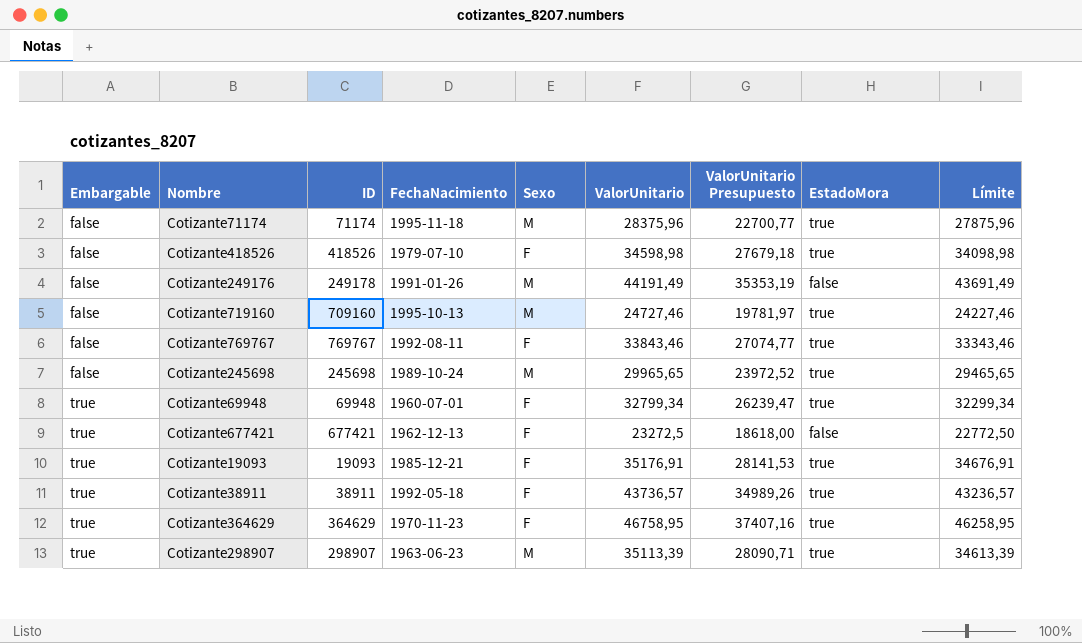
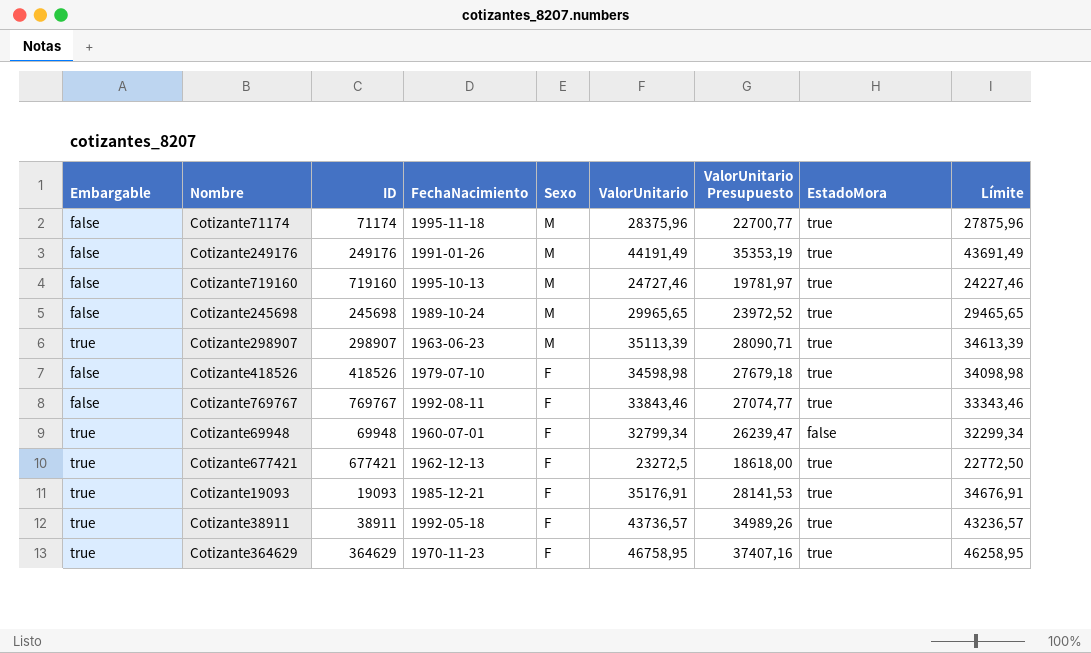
row order: Embargable ascending -> Sexo descending
Cotizante249176 | ID: 249178 -> 249176
Cotizante249176 | EstadoMora: false -> true
Cotizante719160 | ID: 709160 -> 719160
Cotizante69948 | EstadoMora: true -> false
Cotizante677421 | EstadoMora: false -> true

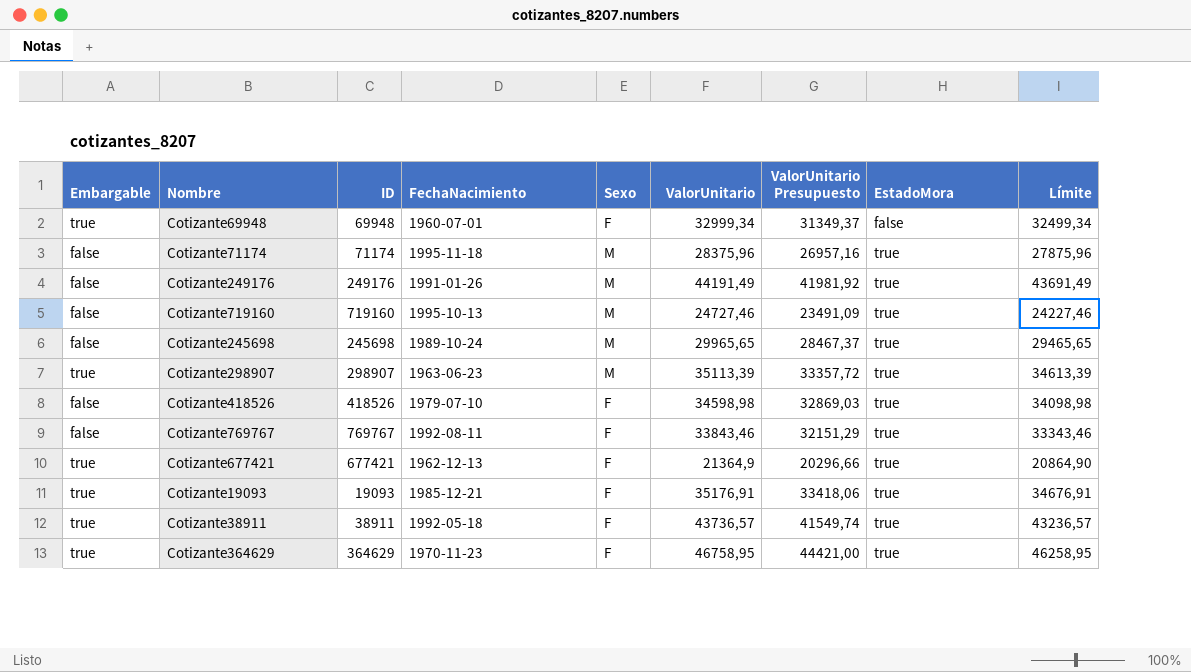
row order: Sexo descending -> EstadoMora ascending
column ValorUnitario Presupuesto | formula: [ValorUnitario] * 0,8 -> [ValorUnitario] * 0,95
Cotizante69948 | ValorUnitario: 32799,34 -> 32999,34
Cotizante69948 | Límite: 32299,34 -> 32499,34
Cotizante677421 | ValorUnitario: 23272,5 -> 21364,9
Cotizante677421 | Límite: 22772,50 -> 20864,90

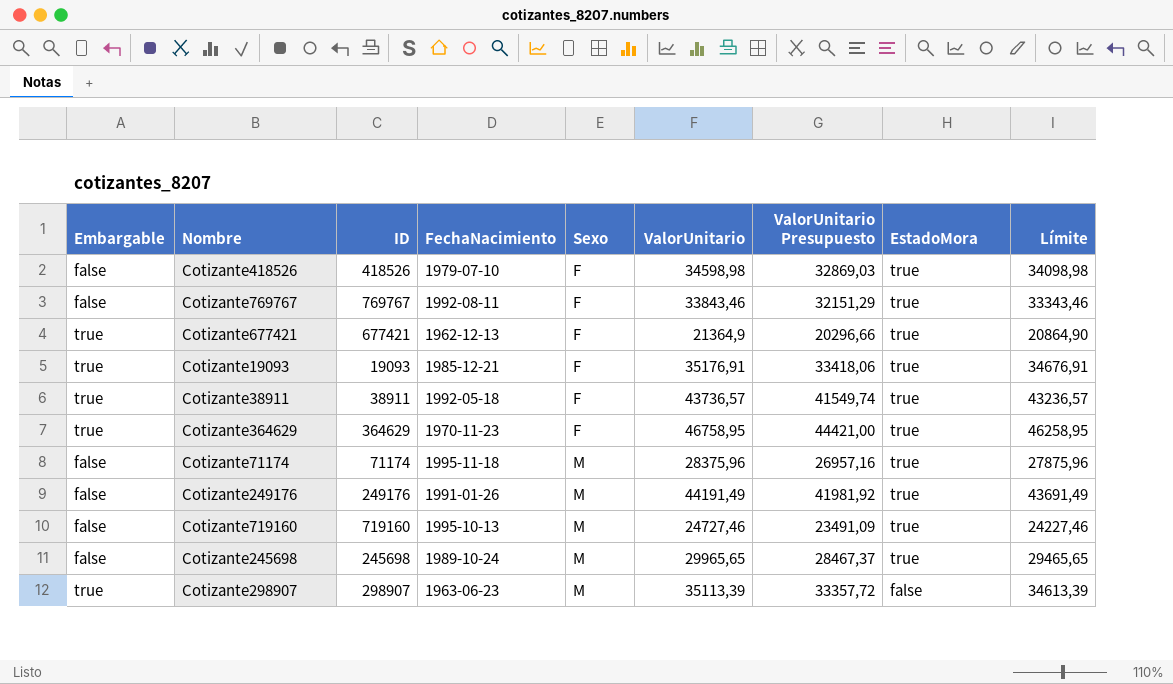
row order: EstadoMora ascending -> Sexo ascending
row Cotizante69948: true | 69948 | 1960-07-01 | F | 32999,34 | 31349,37 | false | 32499,34 -> none
Cotizante298907 | EstadoMora: true -> false

